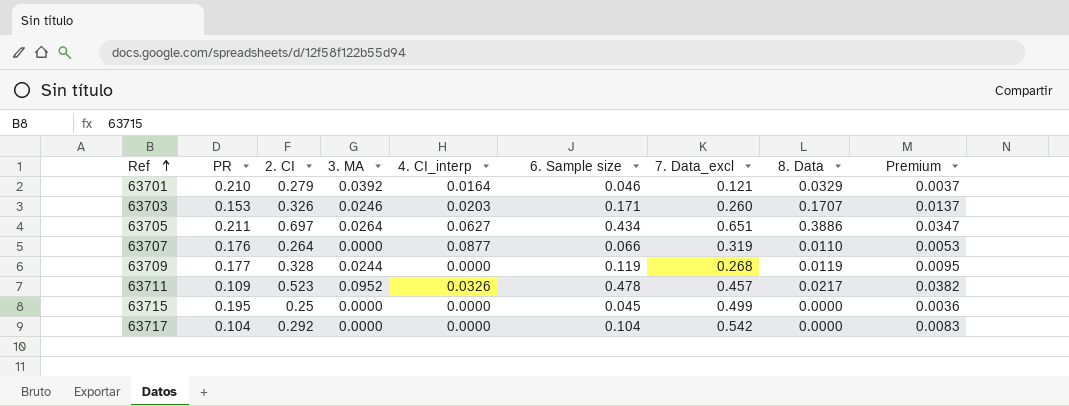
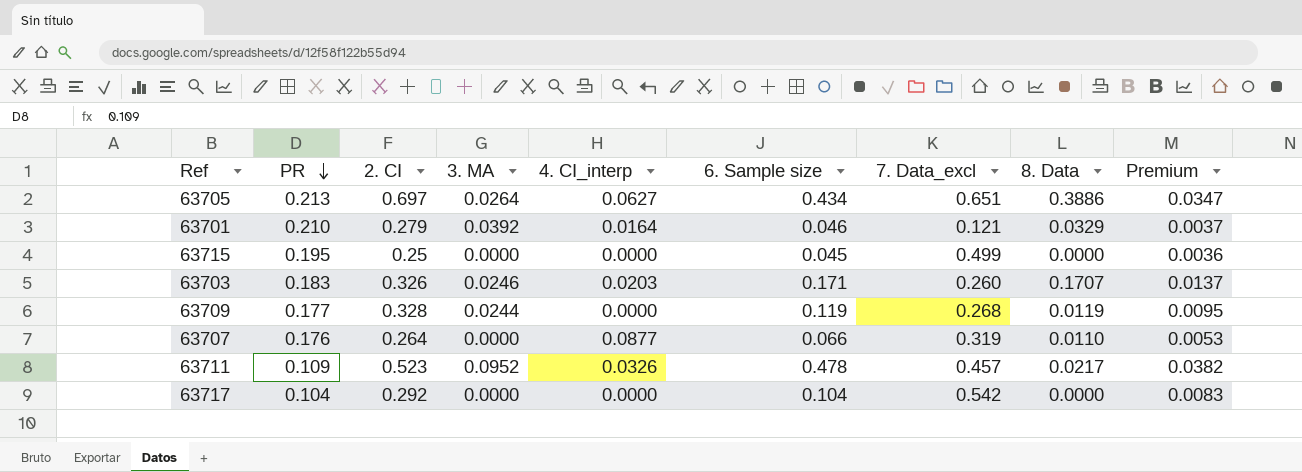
row order: Ref ascending -> PR descending
63705 | PR: 0.211 -> 0.213
63703 | PR: 0.153 -> 0.183

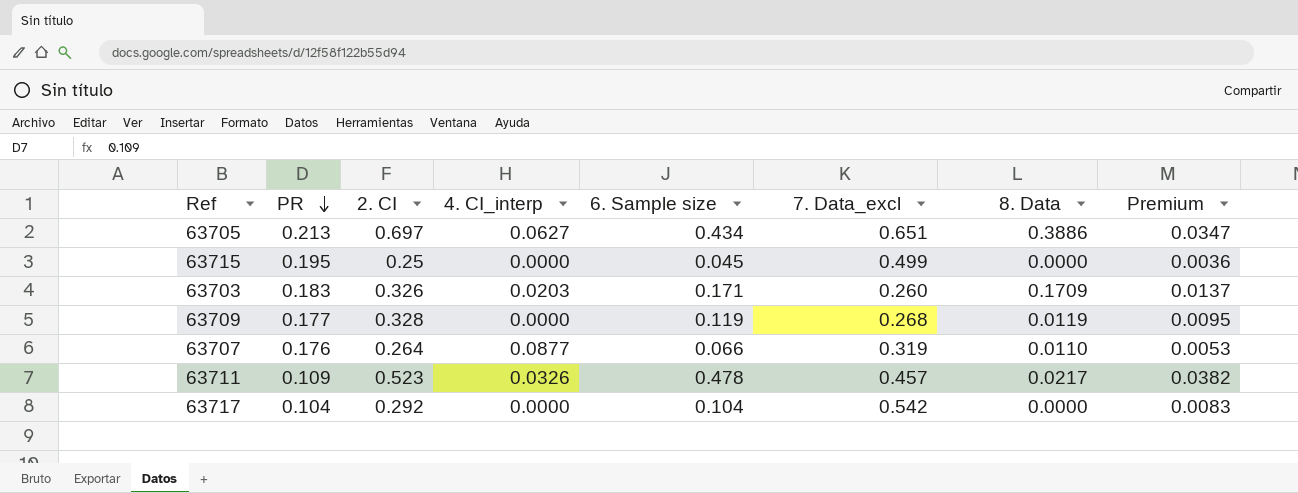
column 3. MA | position: 4 -> none
row 63701: 0.210 | 0.279 | 0.0392 | 0.0164 | 0.046 | 0.121 | 0.0329 | 0.0037 -> none
63703 | 8. Data: 0.1707 -> 0.1709

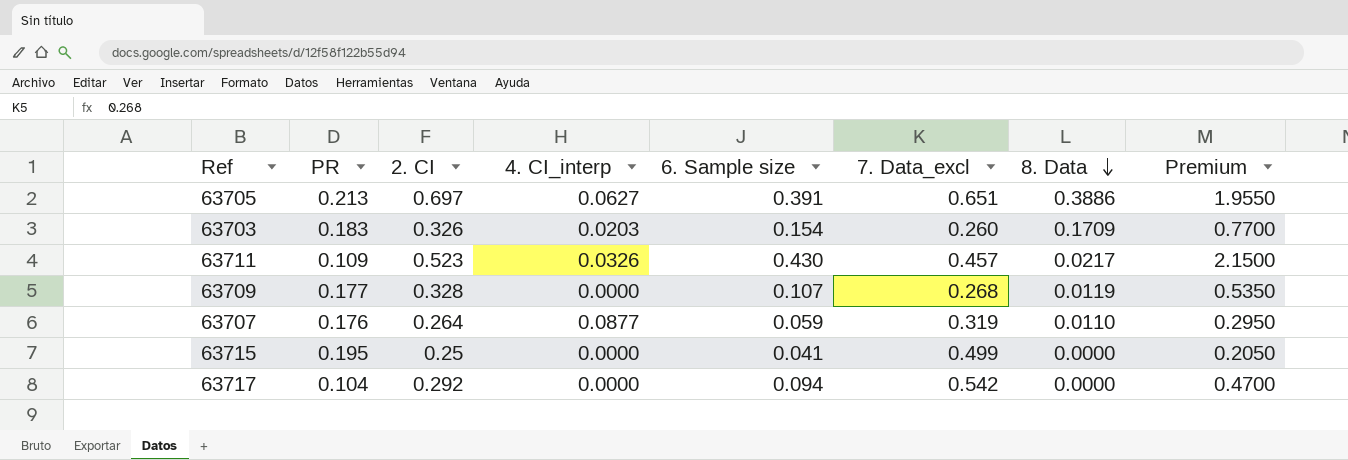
row order: PR descending -> 8. Data descending
column Premium | formula: [6. Sample size] * 0.08 -> [6. Sample size] * 5
63705 | 6. Sample size: 0.434 -> 0.391
63703 | 6. Sample size: 0.171 -> 0.154
63711 | 6. Sample size: 0.478 -> 0.430
63709 | 6. Sample size: 0.119 -> 0.107
63707 | 6. Sample size: 0.066 -> 0.059
63715 | 6. Sample size: 0.045 -> 0.041
63717 | 6. Sample size: 0.104 -> 0.094

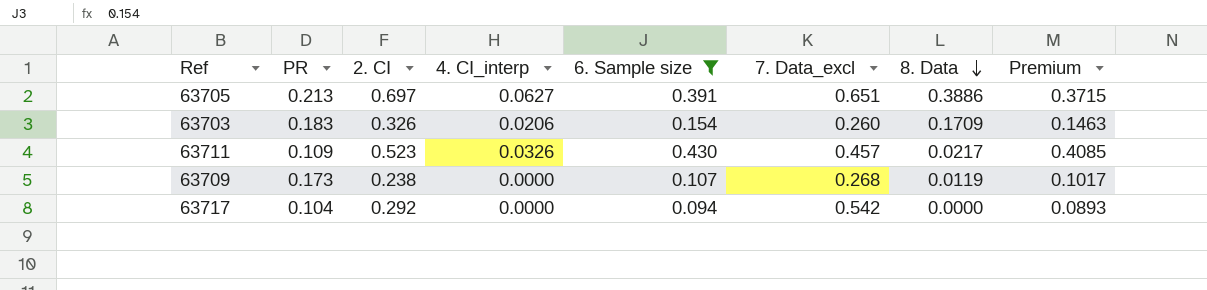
filter: none -> 6. Sample size >= 0.094
column Premium | formula: [6. Sample size] * 5 -> [6. Sample size] * 0.95
63703 | 4. CI_interp: 0.0203 -> 0.0206
63709 | PR: 0.177 -> 0.173
63709 | 2. CI: 0.328 -> 0.238

